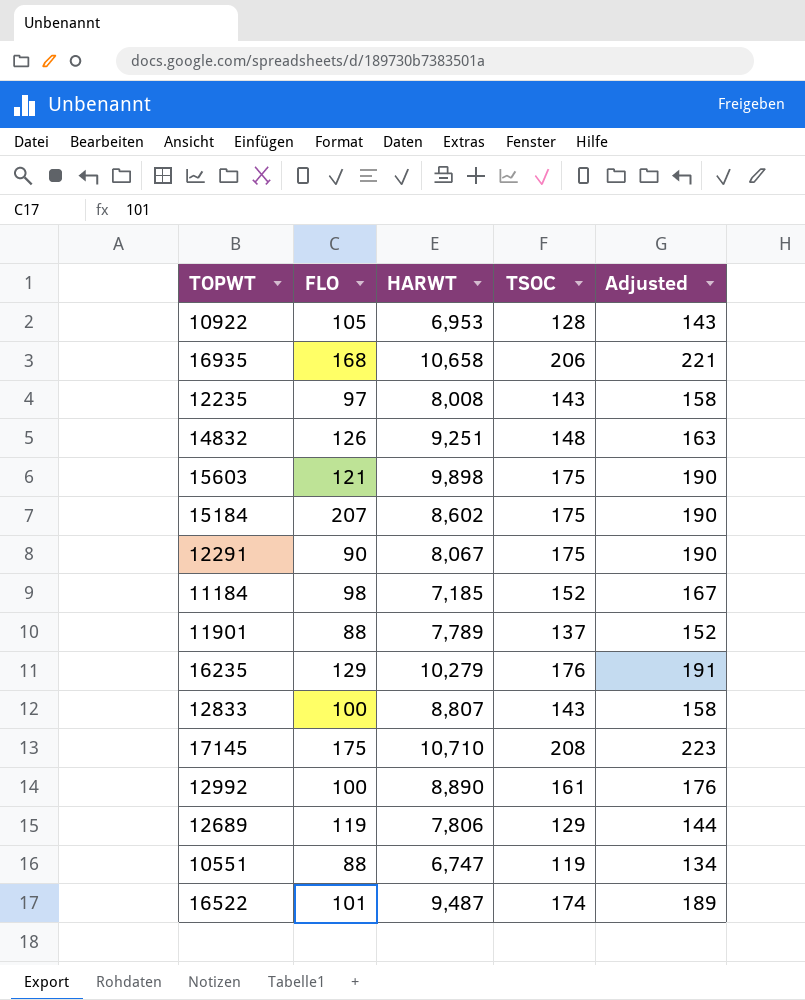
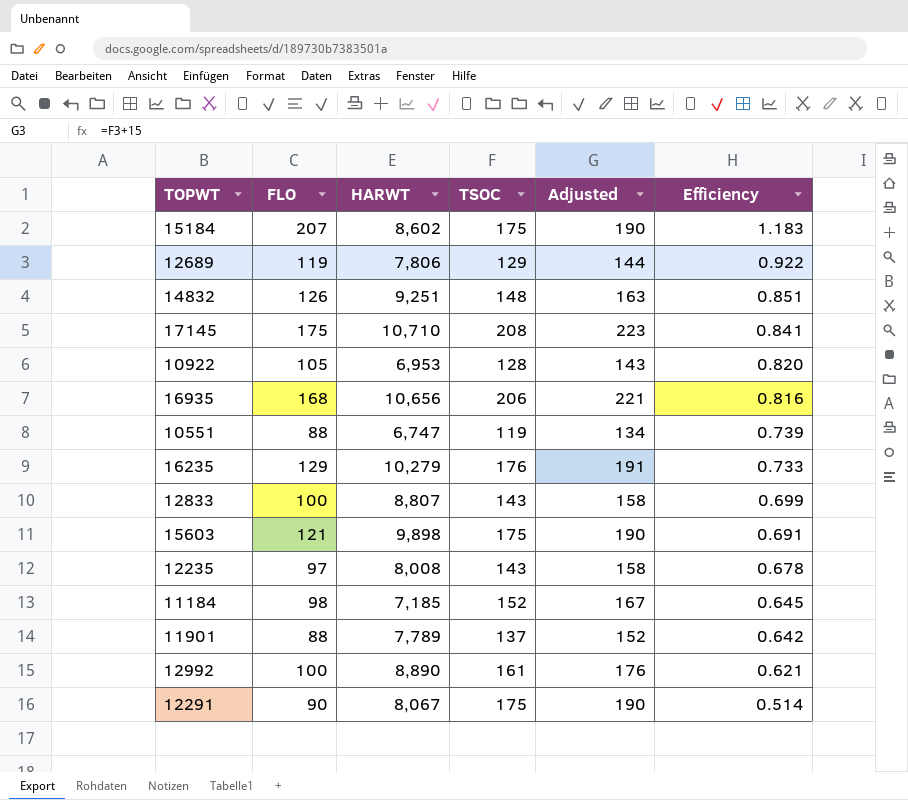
row order: none -> Efficiency descending
column Efficiency | formula: none -> [FLO] / [TSOC]
row 16522: 101 | 9,487 | 174 | 189 -> none
16935 | HARWT: 10,658 -> 10,656

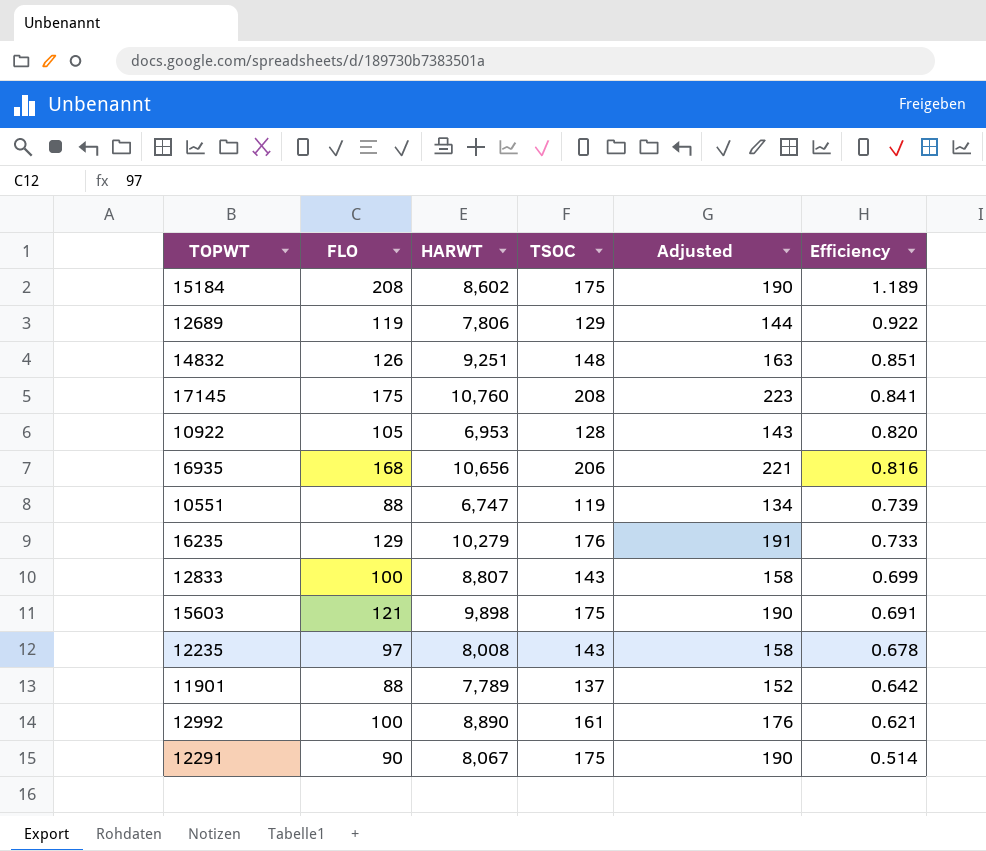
row 11184: 98 | 7,185 | 152 | 167 | 0.645 -> none
15184 | FLO: 207 -> 208
15184 | Efficiency: 1.183 -> 1.189
17145 | HARWT: 10,710 -> 10,760

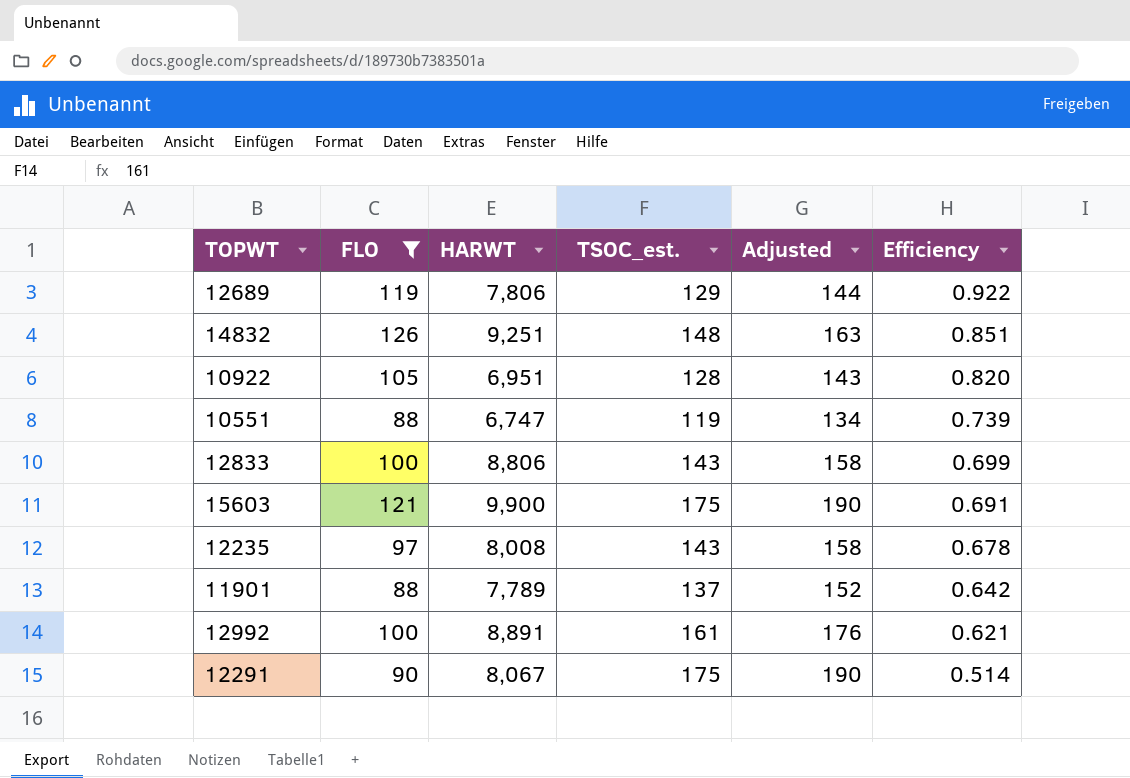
filter: none -> FLO <= 126
column name: TSOC -> TSOC_est.
10922 | HARWT: 6,953 -> 6,951
12833 | HARWT: 8,807 -> 8,806
15603 | HARWT: 9,898 -> 9,900
12992 | HARWT: 8,890 -> 8,891

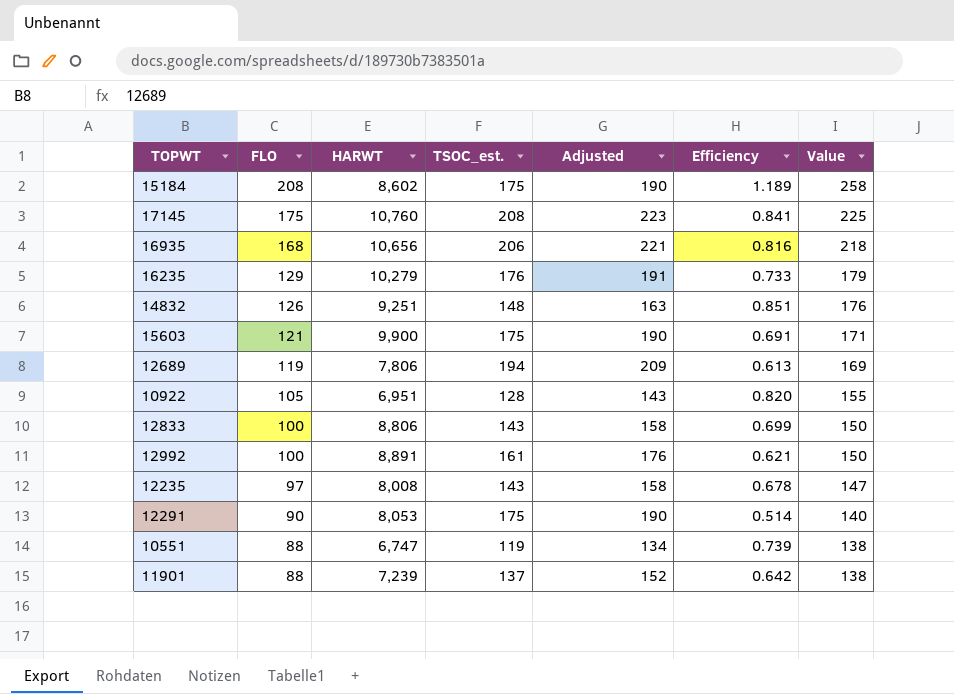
filter: FLO <= 126 -> none
row order: Efficiency descending -> FLO descending
column Value | formula: none -> [FLO] + 50
12689 | TSOC_est.: 129 -> 194
12689 | Adjusted: 144 -> 209
12689 | Efficiency: 0.922 -> 0.613
12291 | HARWT: 8,067 -> 8,053
11901 | HARWT: 7,789 -> 7,239

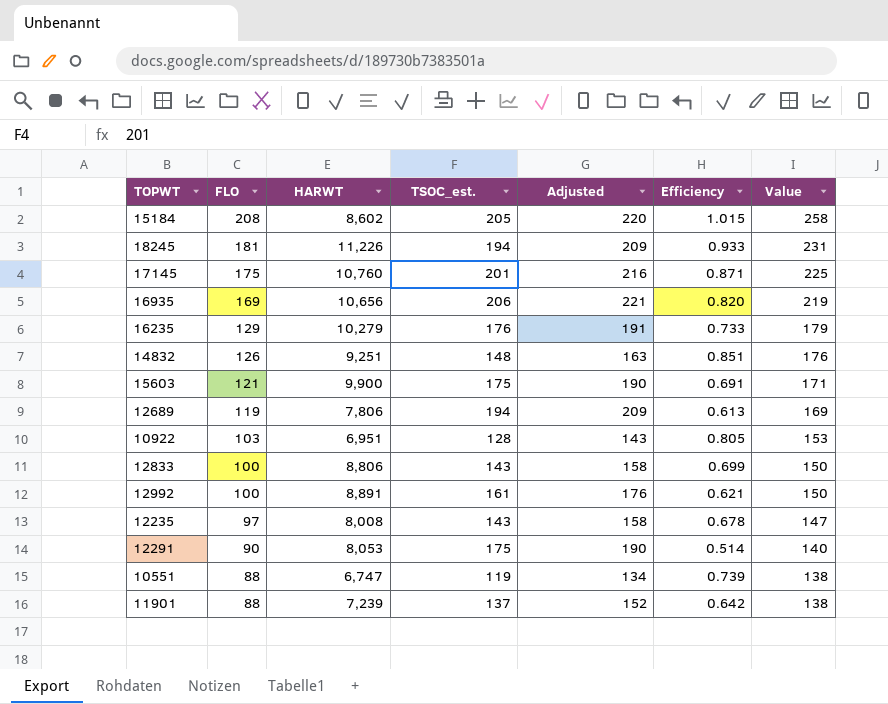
15184 | TSOC_est.: 175 -> 205
15184 | Adjusted: 190 -> 220
15184 | Efficiency: 1.189 -> 1.015
row 18245: none -> 181 | 11,226 | 194 | 209 | 0.933 | 231
17145 | TSOC_est.: 208 -> 201
17145 | Adjusted: 223 -> 216
17145 | Efficiency: 0.841 -> 0.871
16935 | FLO: 168 -> 169
16935 | Efficiency: 0.816 -> 0.820
16935 | Value: 218 -> 219
10922 | FLO: 105 -> 103
10922 | Efficiency: 0.820 -> 0.805
10922 | Value: 155 -> 153

